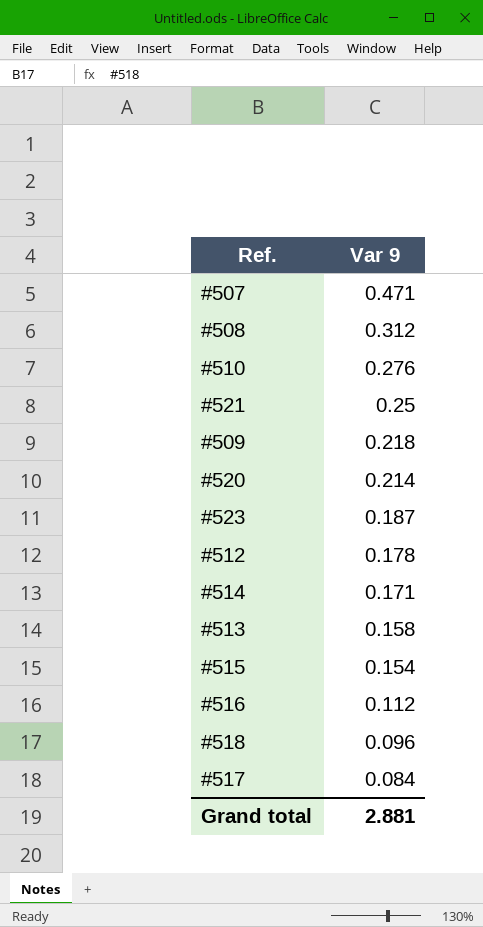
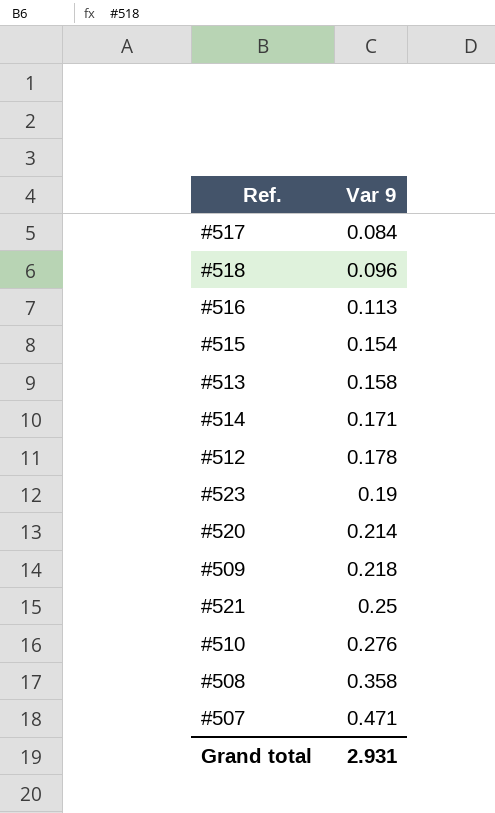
row order: Var 9 descending -> Var 9 ascending
#516 | Var 9: 0.112 -> 0.113
#523 | Var 9: 0.187 -> 0.19
#508 | Var 9: 0.312 -> 0.358
Grand total | Var 9: 2.881 -> 2.931

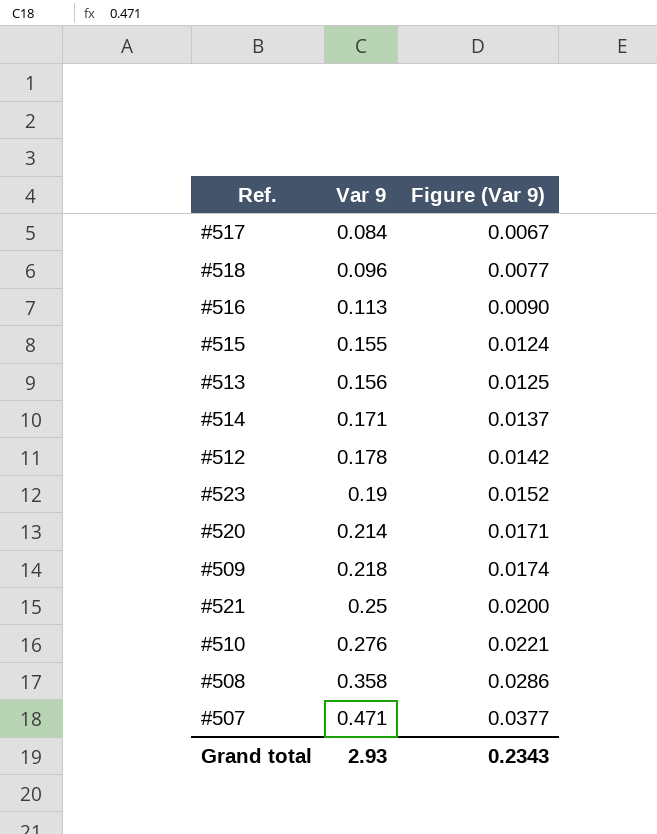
column Figure (Var 9) | formula: none -> [Var 9] * 0.08
#515 | Var 9: 0.154 -> 0.155
#513 | Var 9: 0.158 -> 0.156
Grand total | Var 9: 2.931 -> 2.93

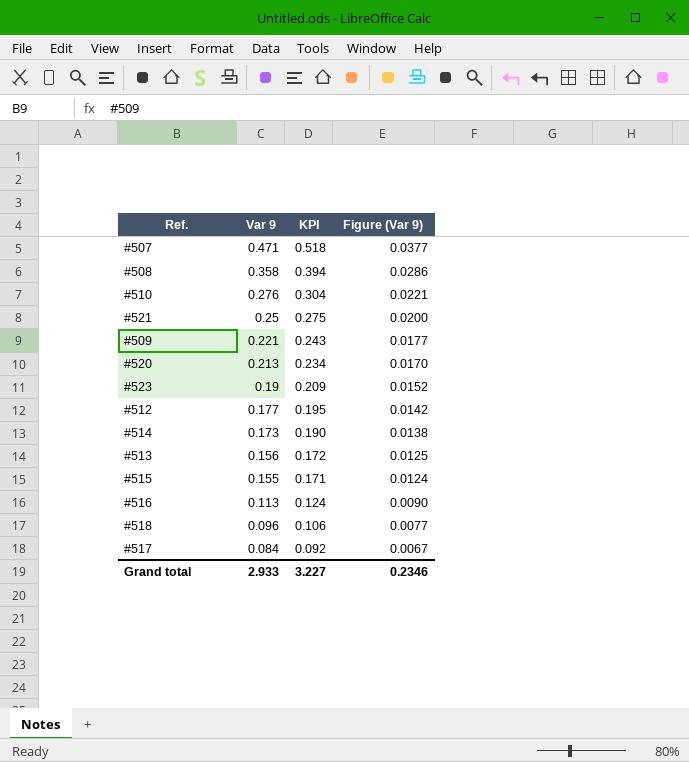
row order: Var 9 ascending -> Var 9 descending
column KPI | formula: none -> [Var 9] * 1.1
#509 | Var 9: 0.218 -> 0.221
#509 | Figure (Var 9): 0.0174 -> 0.0177
#520 | Var 9: 0.214 -> 0.213
#520 | Figure (Var 9): 0.0171 -> 0.0170
#512 | Var 9: 0.178 -> 0.177
#514 | Var 9: 0.171 -> 0.173
#514 | Figure (Var 9): 0.0137 -> 0.0138
Grand total | Var 9: 2.93 -> 2.933
Grand total | Figure (Var 9): 0.2343 -> 0.2346

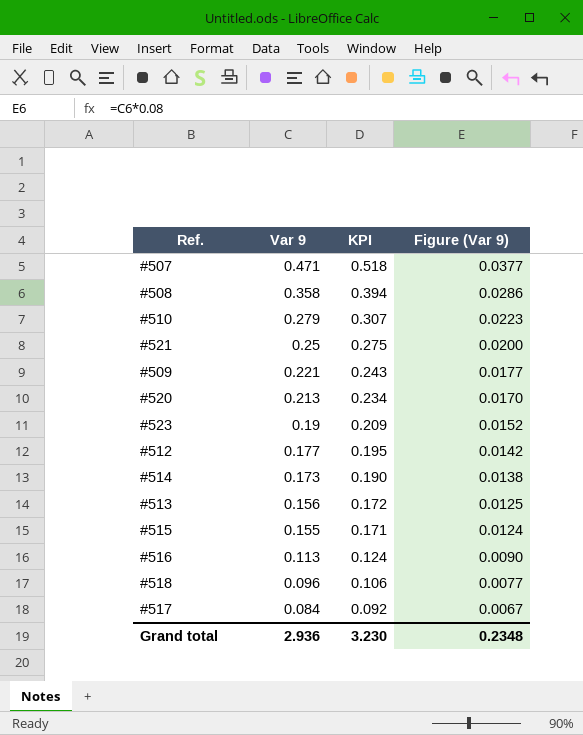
#510 | Var 9: 0.276 -> 0.279
#510 | KPI: 0.304 -> 0.307
#510 | Figure (Var 9): 0.0221 -> 0.0223
Grand total | Var 9: 2.933 -> 2.936
Grand total | KPI: 3.227 -> 3.230
Grand total | Figure (Var 9): 0.2346 -> 0.2348

